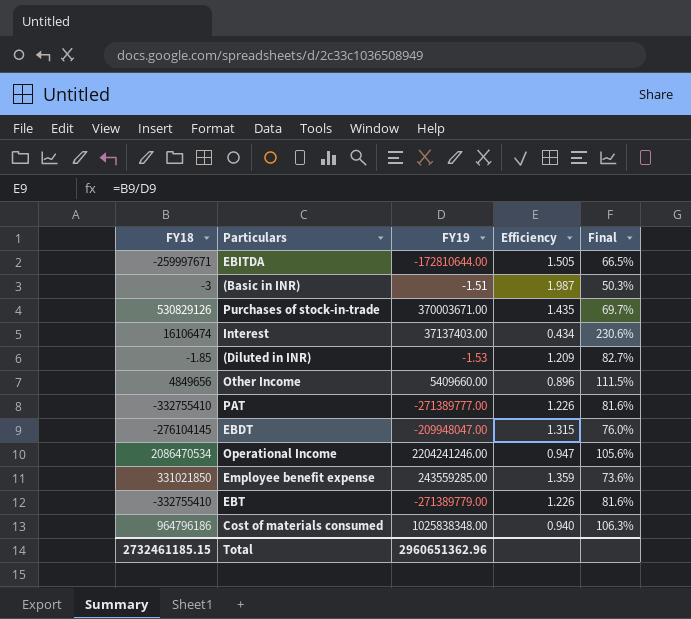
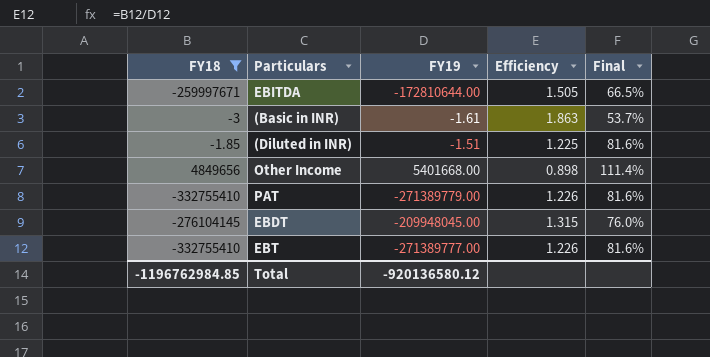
filter: none -> FY18 <= 4849656
(Basic in INR) | FY19: -1.51 -> -1.61
(Basic in INR) | Efficiency: 1.987 -> 1.863
(Basic in INR) | Final: 50.3% -> 53.7%
(Diluted in INR) | FY19: -1.53 -> -1.51
(Diluted in INR) | Efficiency: 1.209 -> 1.225
(Diluted in INR) | Final: 82.7% -> 81.6%
Other Income | FY19: 5409660.00 -> 5401668.00
Other Income | Efficiency: 0.896 -> 0.898
Other Income | Final: 111.5% -> 111.4%
PAT | FY19: -271389777.00 -> -271389779.00
EBDT | FY19: -209948047.00 -> -209948045.00
EBT | FY19: -271389779.00 -> -271389777.00
Total | FY18: 2732461185.15 -> -1196762984.85
Total | FY19: 2960651362.96 -> -920136580.12

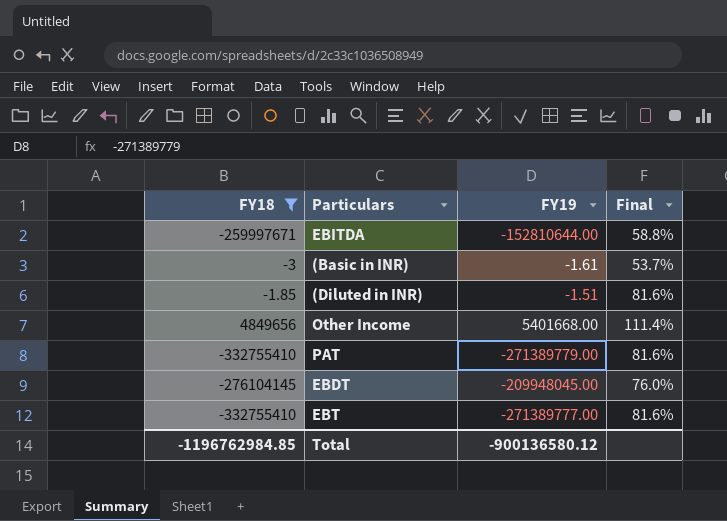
column Efficiency | formula: [FY18] / [FY19] -> none
EBITDA | FY19: -172810644.00 -> -152810644.00
EBITDA | Final: 66.5% -> 58.8%
Total | FY19: -920136580.12 -> -900136580.12

